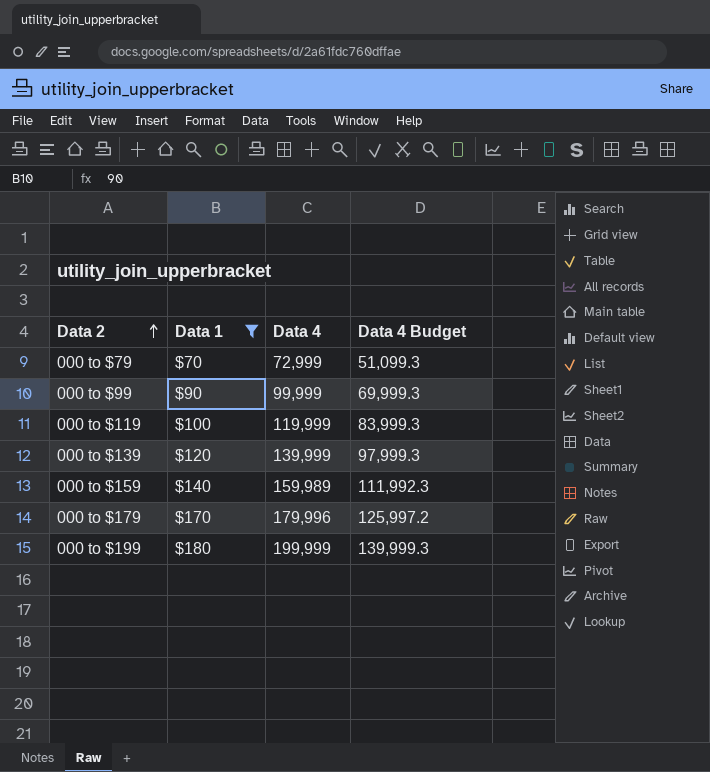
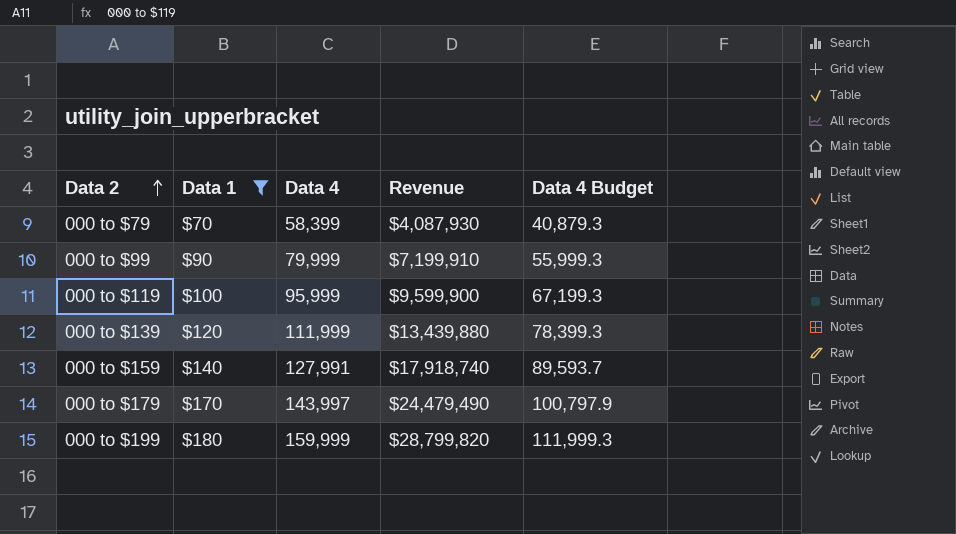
column Revenue | formula: none -> [Data 1] * [Data 4]
000 to $79 | Data 4: 72,999 -> 58,399
000 to $79 | Data 4 Budget: 51,099.3 -> 40,879.3
000 to $99 | Data 4: 99,999 -> 79,999
000 to $99 | Data 4 Budget: 69,999.3 -> 55,999.3
000 to $119 | Data 4: 119,999 -> 95,999
000 to $119 | Data 4 Budget: 83,999.3 -> 67,199.3
000 to $139 | Data 4: 139,999 -> 111,999
000 to $139 | Data 4 Budget: 97,999.3 -> 78,399.3
000 to $159 | Data 4: 159,989 -> 127,991
000 to $159 | Data 4 Budget: 111,992.3 -> 89,593.7
000 to $179 | Data 4: 179,996 -> 143,997
000 to $179 | Data 4 Budget: 125,997.2 -> 100,797.9
000 to $199 | Data 4: 199,999 -> 159,999
000 to $199 | Data 4 Budget: 139,999.3 -> 111,999.3

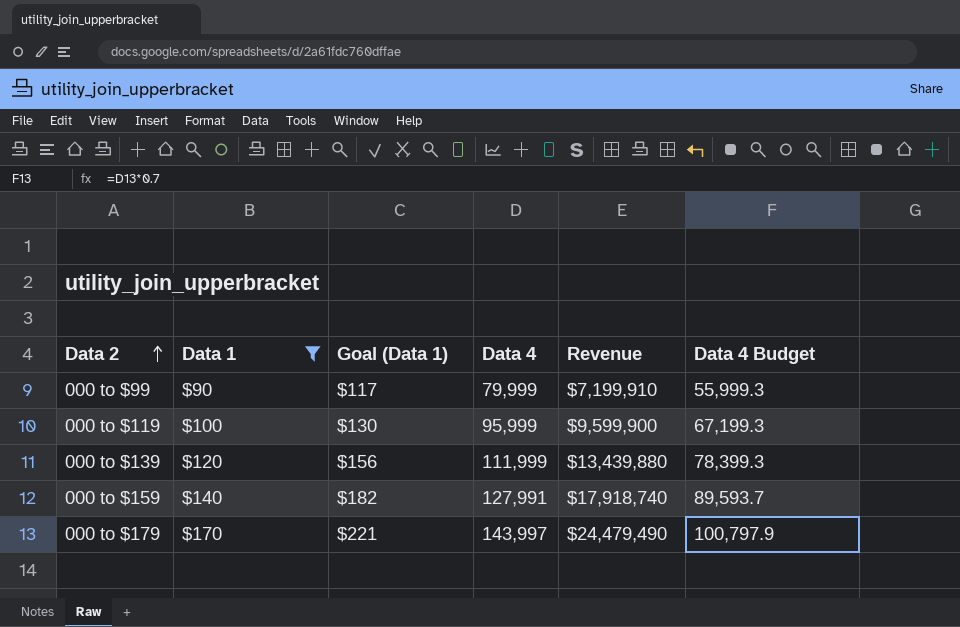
column Goal (Data 1) | formula: none -> [Data 1] * 1.3
row 000 to $79: $70 | 58,399 | $4,087,930 | 40,879.3 -> none
row 000 to $199: $180 | 159,999 | $28,799,820 | 111,999.3 -> none

